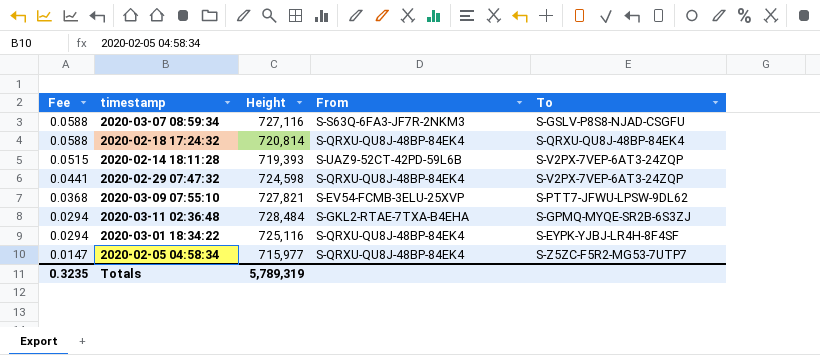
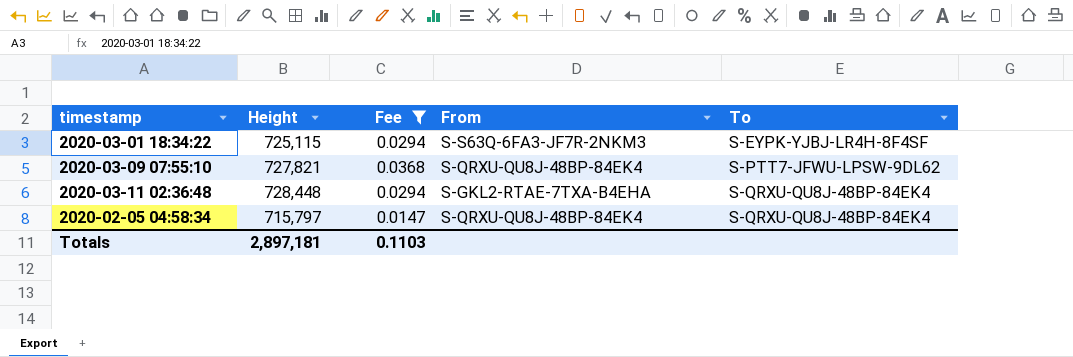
filter: none -> Fee <= 0.0368
row order: Fee descending -> To ascending
column Fee | position: 1 -> 3
2020-03-01 18:34:22 | Height: 725,116 -> 725,115
2020-03-01 18:34:22 | From: S-QRXU-QU8J-48BP-84EK4 -> S-S63Q-6FA3-JF7R-2NKM3
2020-03-09 07:55:10 | From: S-EV54-FCMB-3ELU-25XVP -> S-QRXU-QU8J-48BP-84EK4
2020-03-11 02:36:48 | Height: 728,484 -> 728,448
2020-03-11 02:36:48 | To: S-GPMQ-MYQE-SR2B-6S3ZJ -> S-QRXU-QU8J-48BP-84EK4
2020-02-05 04:58:34 | Height: 715,977 -> 715,797
2020-02-05 04:58:34 | To: S-Z5ZC-F5R2-MG53-7UTP7 -> S-QRXU-QU8J-48BP-84EK4
Totals | Height: 5,789,319 -> 2,897,181
Totals | Fee: 0.3235 -> 0.1103

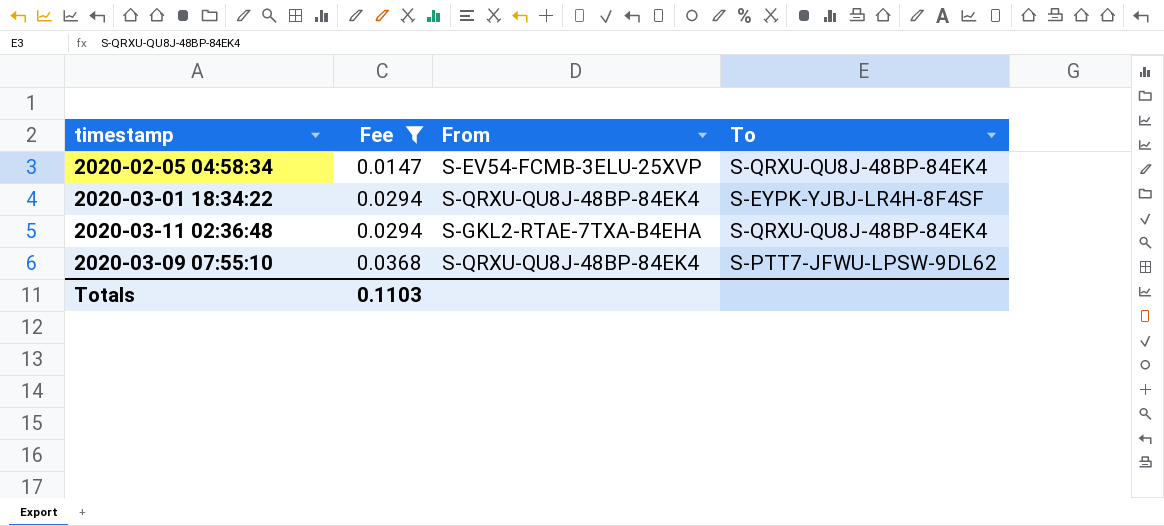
row order: To ascending -> Fee ascending
column Height | position: 2 -> none
2020-02-05 04:58:34 | From: S-QRXU-QU8J-48BP-84EK4 -> S-EV54-FCMB-3ELU-25XVP
2020-03-01 18:34:22 | From: S-S63Q-6FA3-JF7R-2NKM3 -> S-QRXU-QU8J-48BP-84EK4

